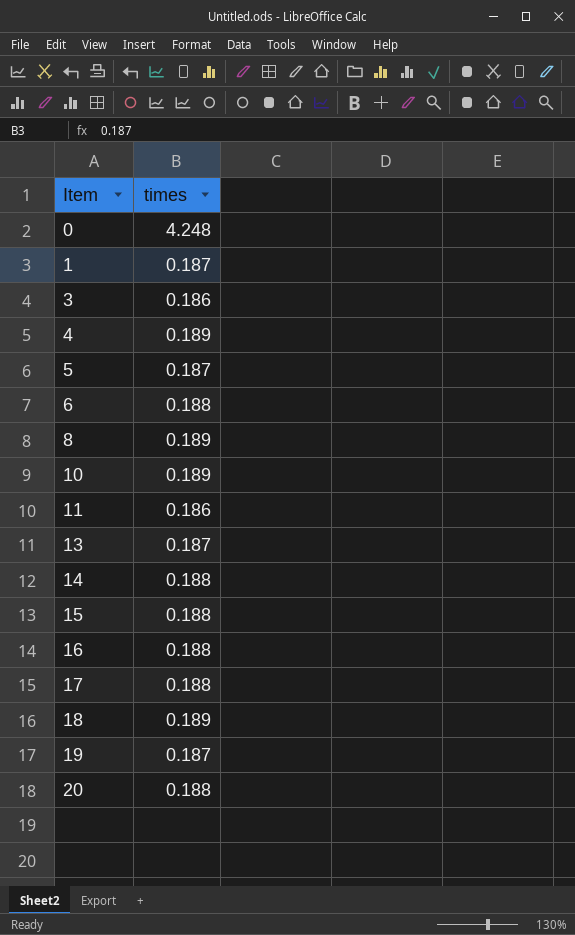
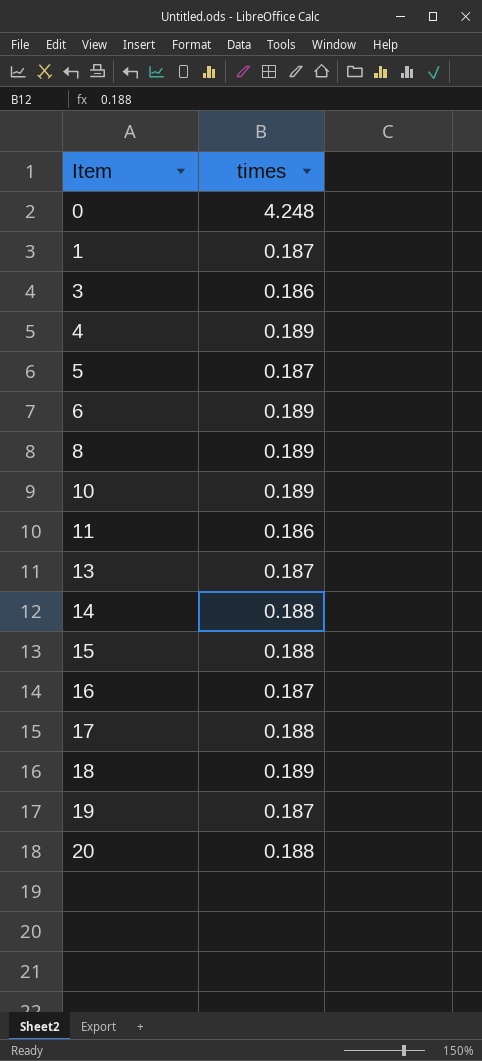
6 | times: 0.188 -> 0.189
16 | times: 0.188 -> 0.187

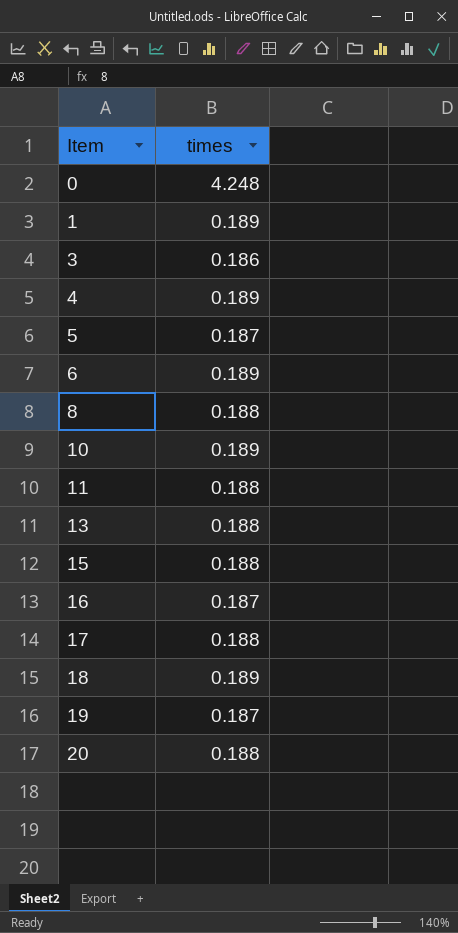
row 14: 0.188 -> none
1 | times: 0.187 -> 0.189
8 | times: 0.189 -> 0.188
11 | times: 0.186 -> 0.188
13 | times: 0.187 -> 0.188

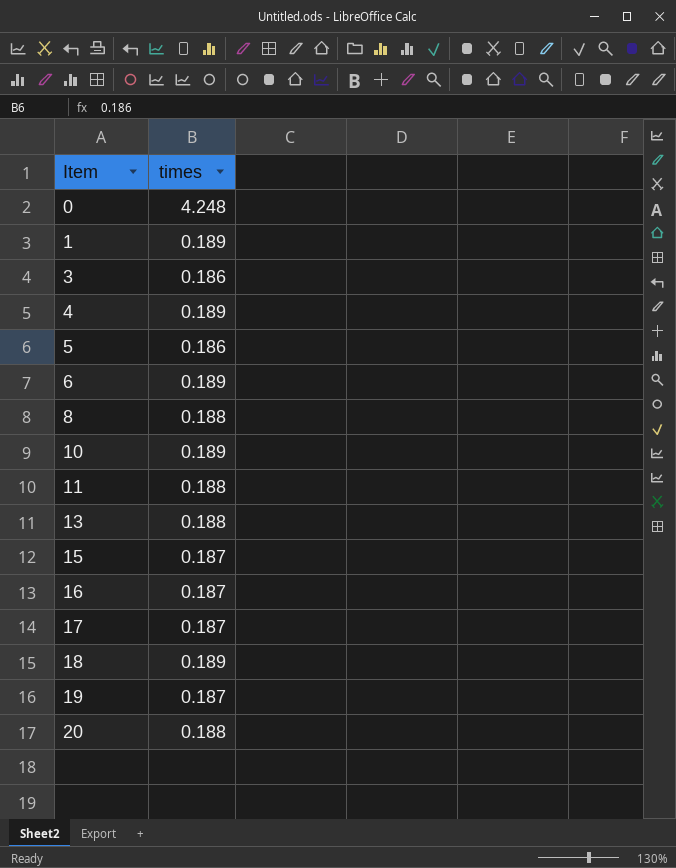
5 | times: 0.187 -> 0.186
15 | times: 0.188 -> 0.187
17 | times: 0.188 -> 0.187

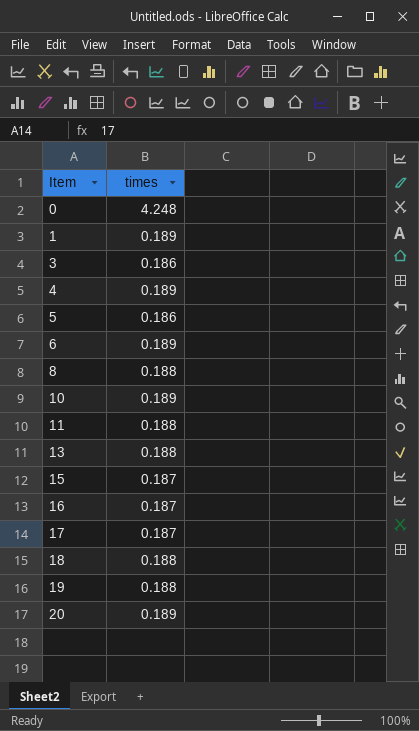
18 | times: 0.189 -> 0.188
19 | times: 0.187 -> 0.188
20 | times: 0.188 -> 0.189

